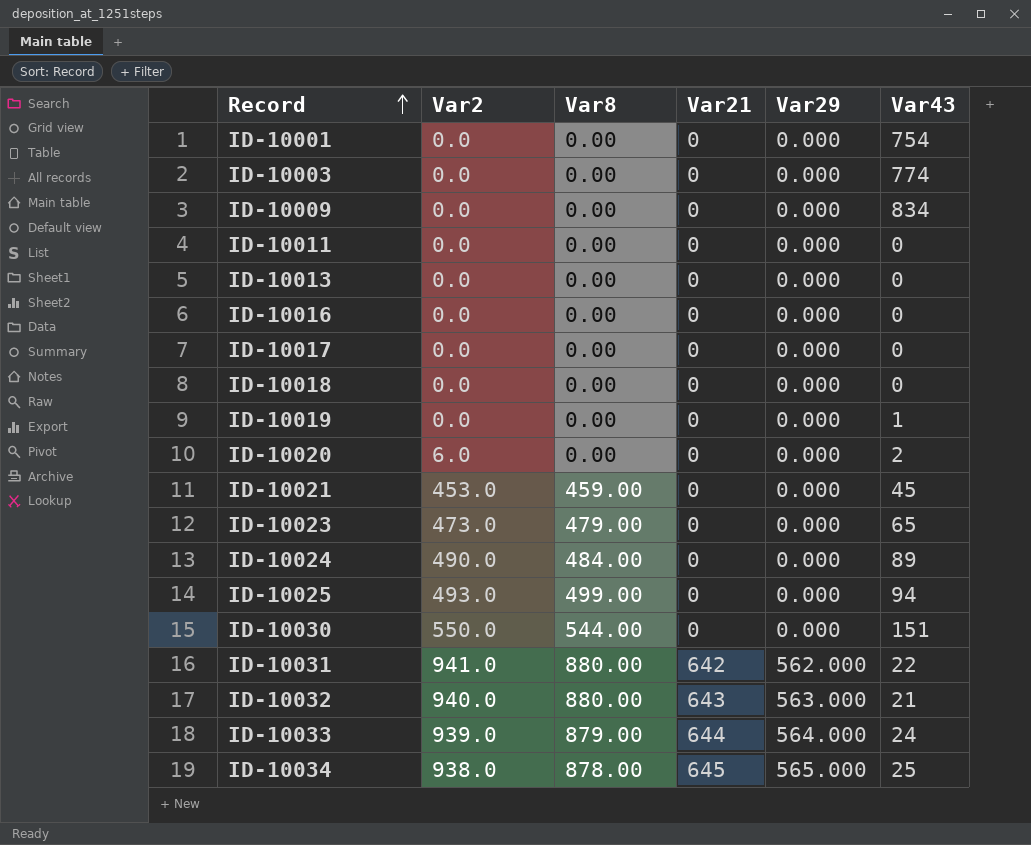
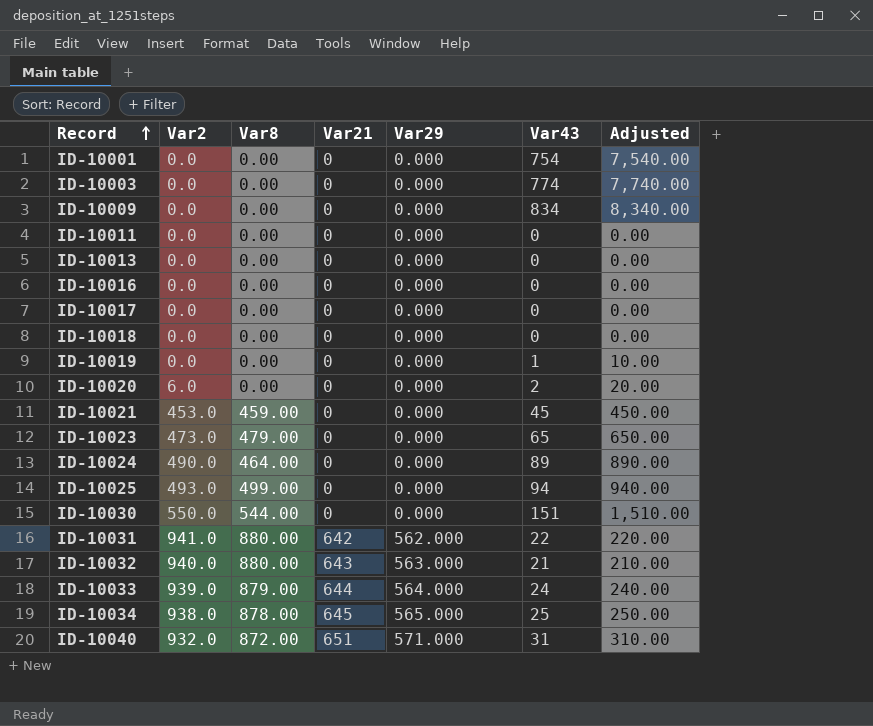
column Adjusted | formula: none -> [Var43] * 10
ID-10024 | Var8: 484.00 -> 464.00
row ID-10040: none -> 932.0 | 872.00 | 651 | 571.000 | 31 | 310.00

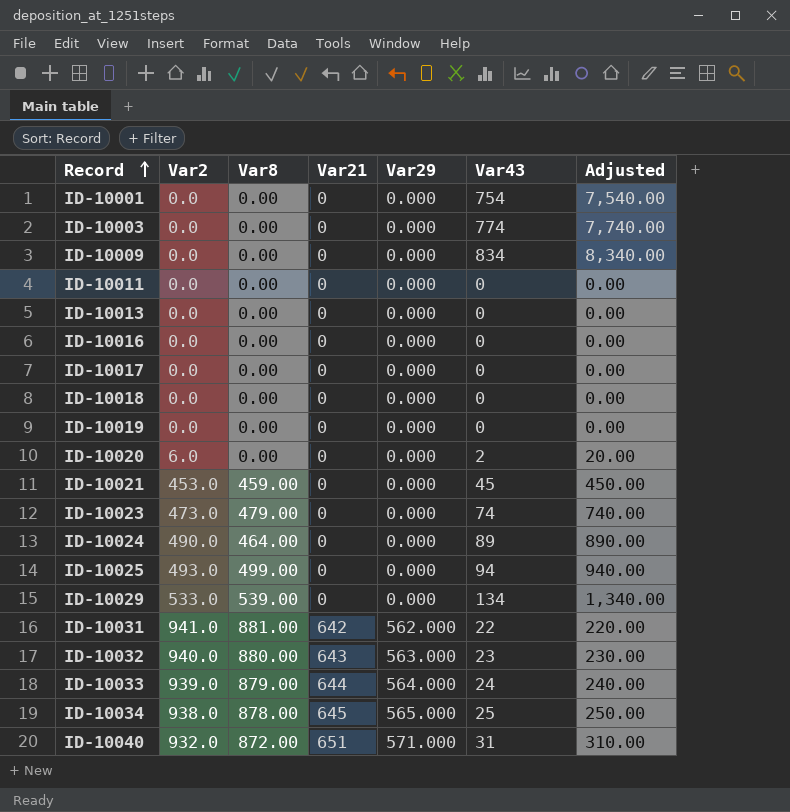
row ID-10030: 550.0 | 544.00 | 0 | 0.000 | 151 | 1,510.00 -> none
ID-10019 | Var43: 1 -> 0
ID-10019 | Adjusted: 10.00 -> 0.00
ID-10023 | Var43: 65 -> 74
ID-10023 | Adjusted: 650.00 -> 740.00
row ID-10029: none -> 533.0 | 539.00 | 0 | 0.000 | 134 | 1,340.00
ID-10031 | Var8: 880.00 -> 881.00
ID-10032 | Var43: 21 -> 23
ID-10032 | Adjusted: 210.00 -> 230.00

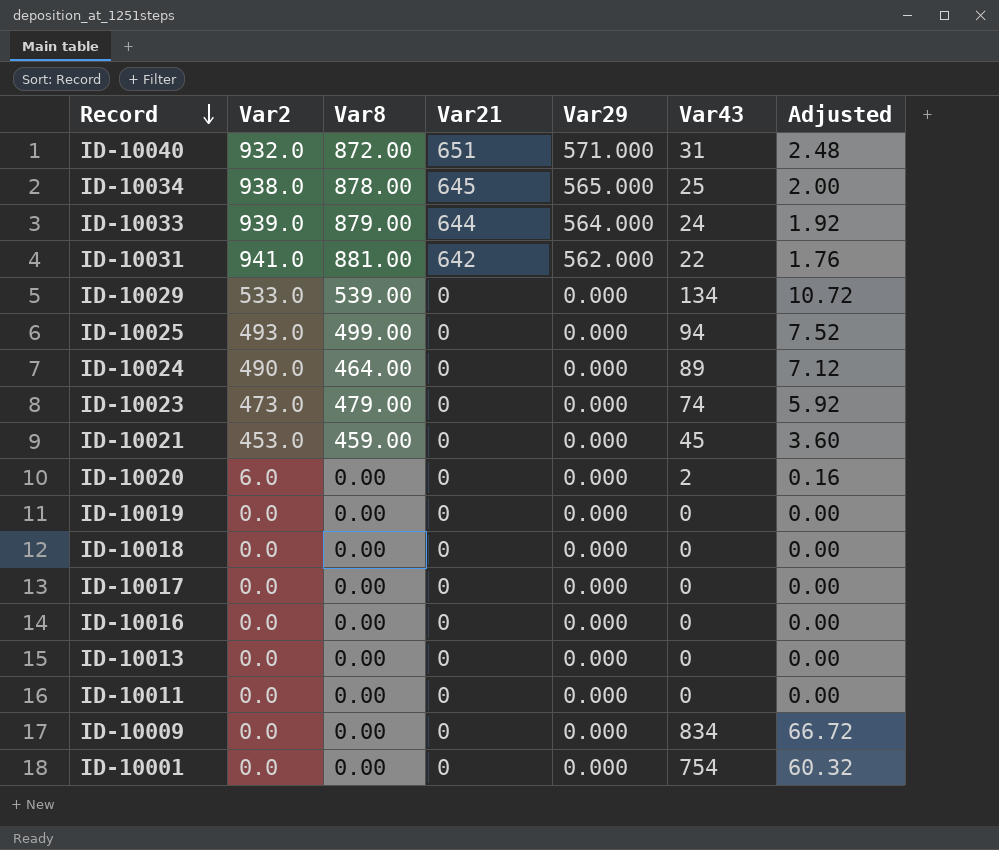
row order: Record ascending -> Record descending
column Adjusted | formula: [Var43] * 10 -> [Var43] * 0.08
row ID-10003: 0.0 | 0.00 | 0 | 0.000 | 774 | 7,740.00 -> none
row ID-10032: 940.0 | 880.00 | 643 | 563.000 | 23 | 230.00 -> none

